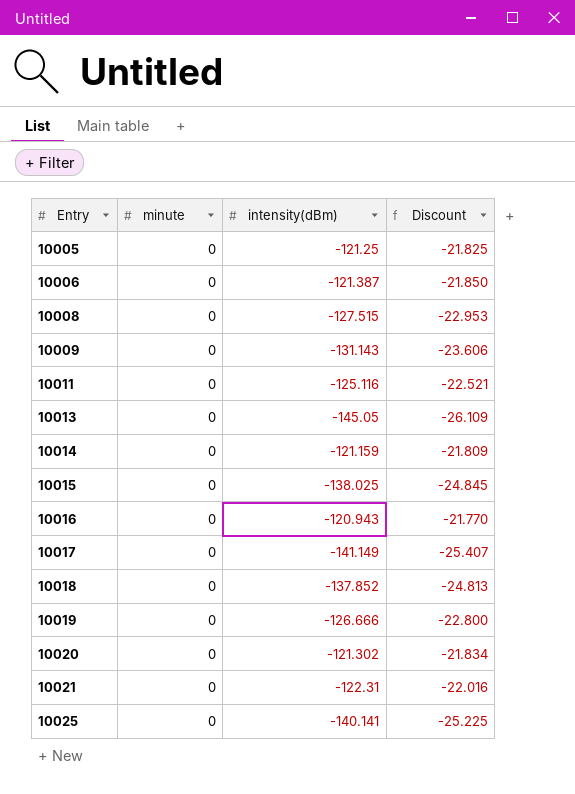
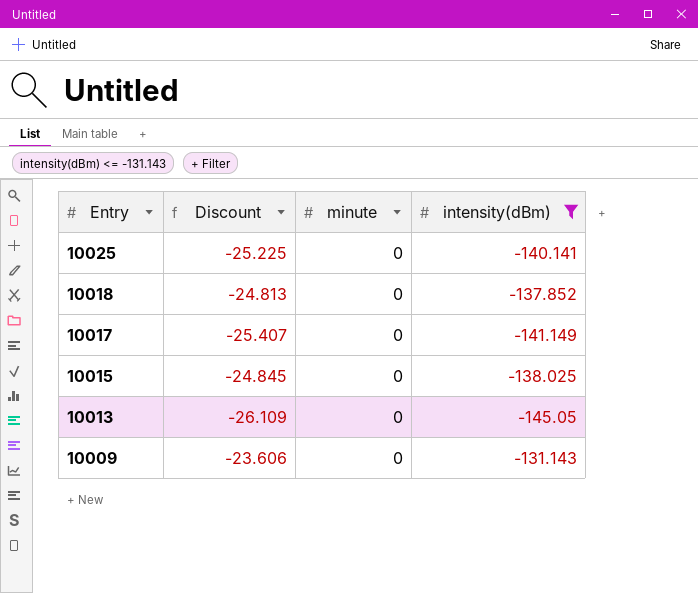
filter: none -> intensity(dBm) <= -131.143
row order: Entry ascending -> Entry descending
column Discount | position: 4 -> 2

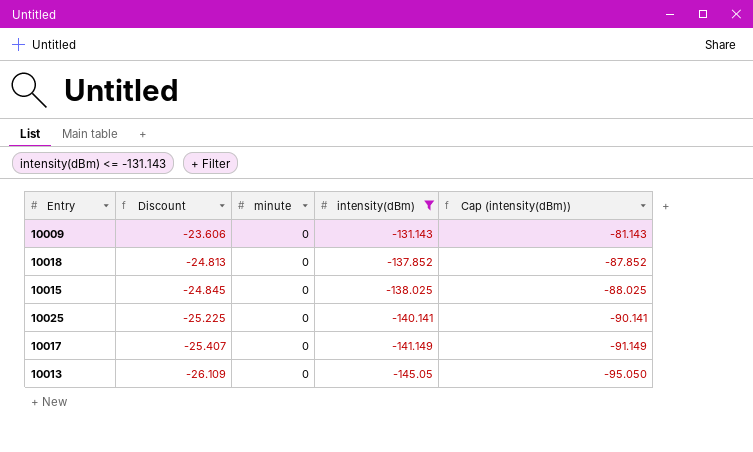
row order: Entry descending -> Discount descending
column Cap (intensity(dBm)) | formula: none -> [intensity(dBm)] + 50

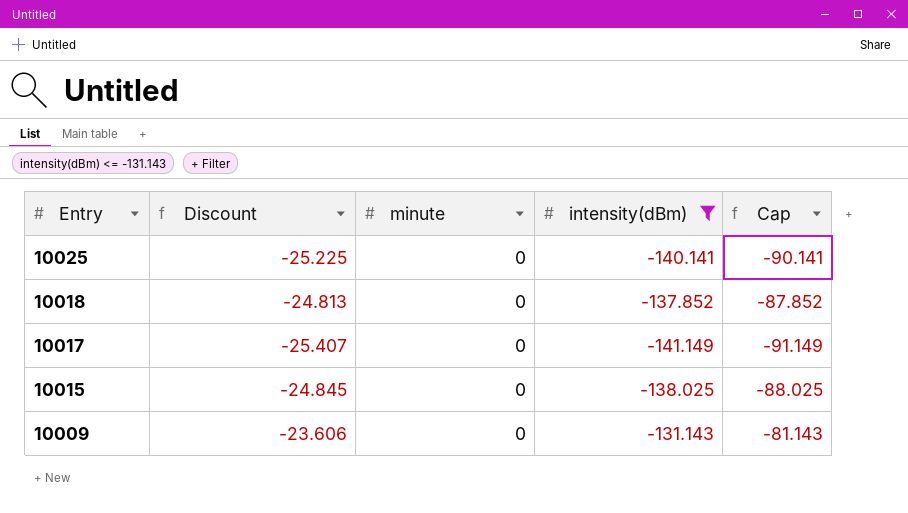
row order: Discount descending -> Entry descending
column name: Cap (intensity(dBm)) -> Cap
row 10013: -26.109 | 0 | -145.05 | -95.050 -> none

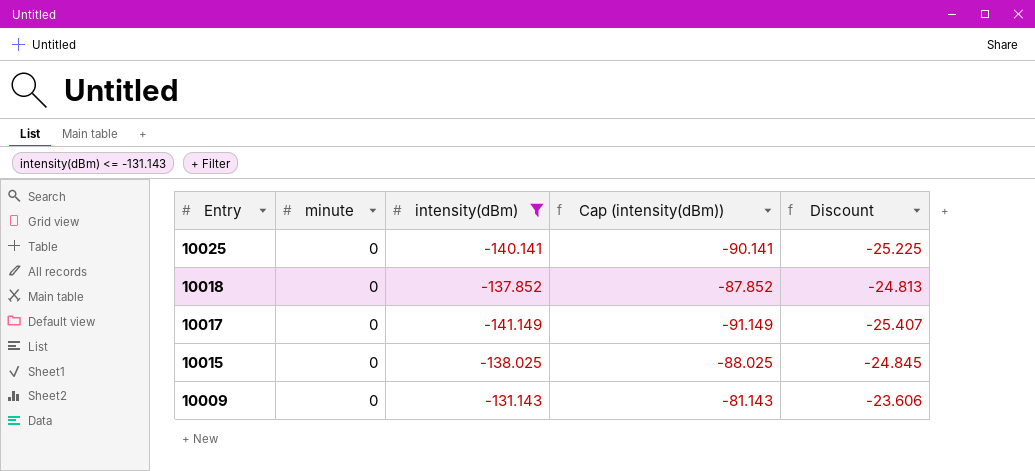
column name: Cap -> Cap (intensity(dBm))
column Discount | position: 2 -> 5

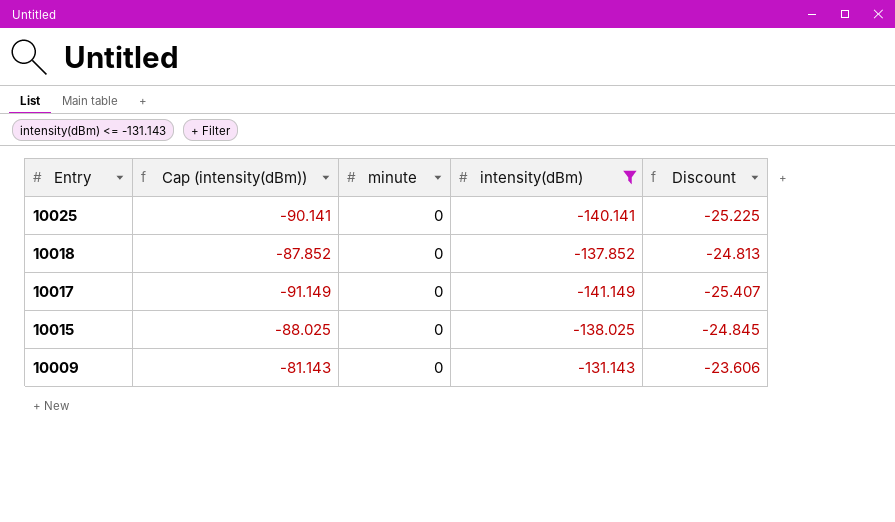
column Cap (intensity(dBm)) | position: 4 -> 2

